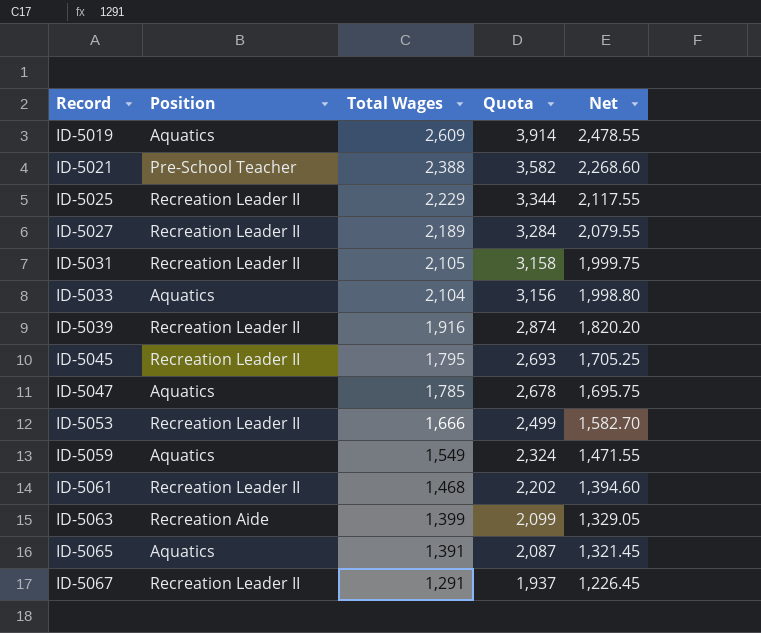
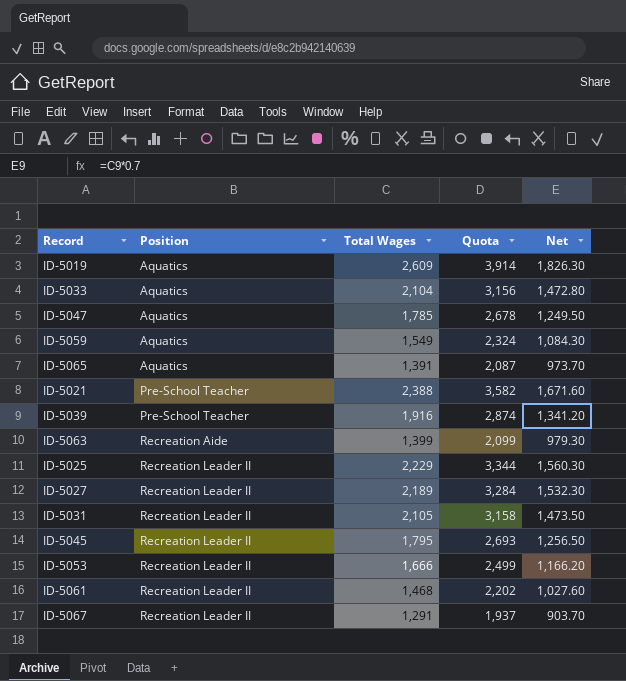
row order: Record ascending -> Position ascending
column Net | formula: [Total Wages] * 0.95 -> [Total Wages] * 0.7
ID-5039 | Position: Recreation Leader II -> Pre-School Teacher

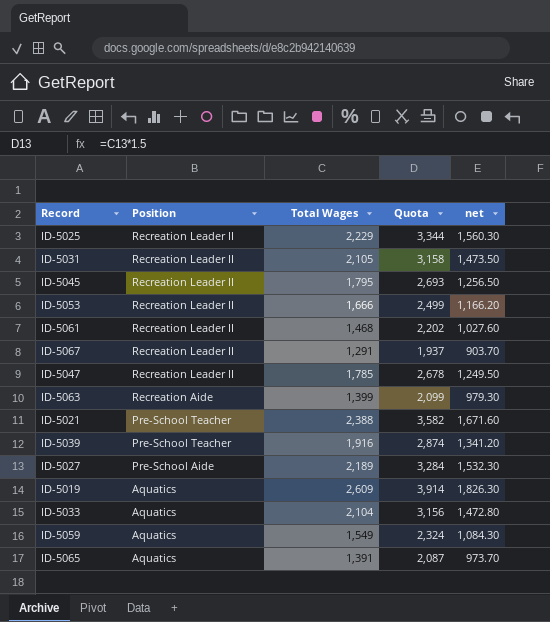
row order: Position ascending -> Position descending
column name: Net -> net
ID-5047 | Position: Aquatics -> Recreation Leader II
ID-5027 | Position: Recreation Leader II -> Pre-School Aide

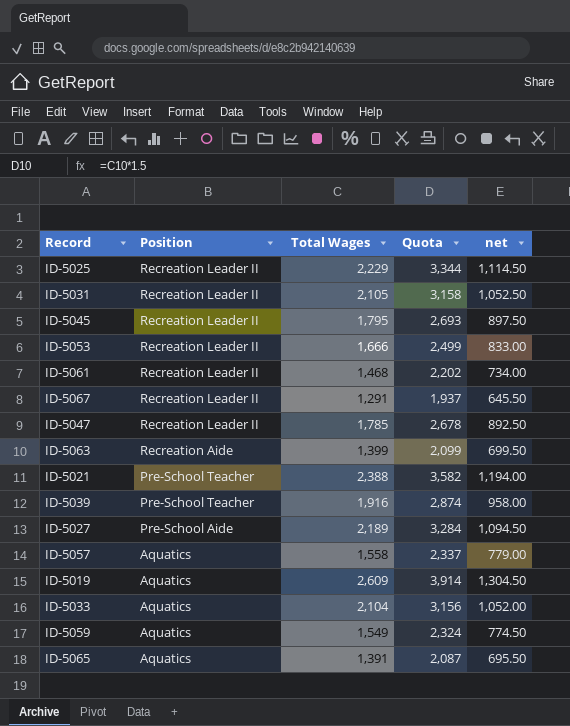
column net | formula: [Total Wages] * 0.7 -> [Total Wages] * 0.5
row ID-5057: none -> Aquatics | 1,558 | 2,337 | 779.00

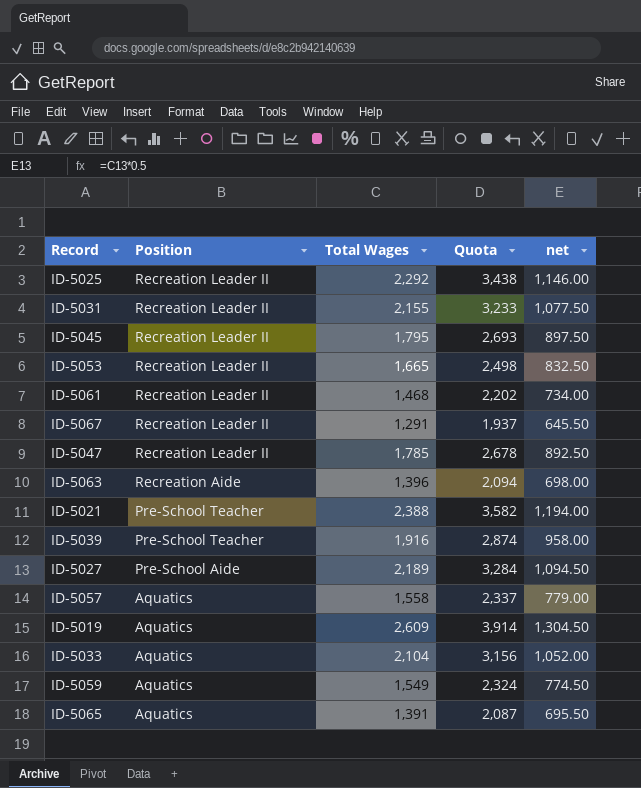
ID-5025 | Total Wages: 2,229 -> 2,292
ID-5025 | Quota: 3,344 -> 3,438
ID-5025 | net: 1,114.50 -> 1,146.00
ID-5031 | Total Wages: 2,105 -> 2,155
ID-5031 | Quota: 3,158 -> 3,233
ID-5031 | net: 1,052.50 -> 1,077.50
ID-5053 | Total Wages: 1,666 -> 1,665
ID-5053 | Quota: 2,499 -> 2,498
ID-5053 | net: 833.00 -> 832.50
ID-5063 | Total Wages: 1,399 -> 1,396
ID-5063 | Quota: 2,099 -> 2,094
ID-5063 | net: 699.50 -> 698.00

